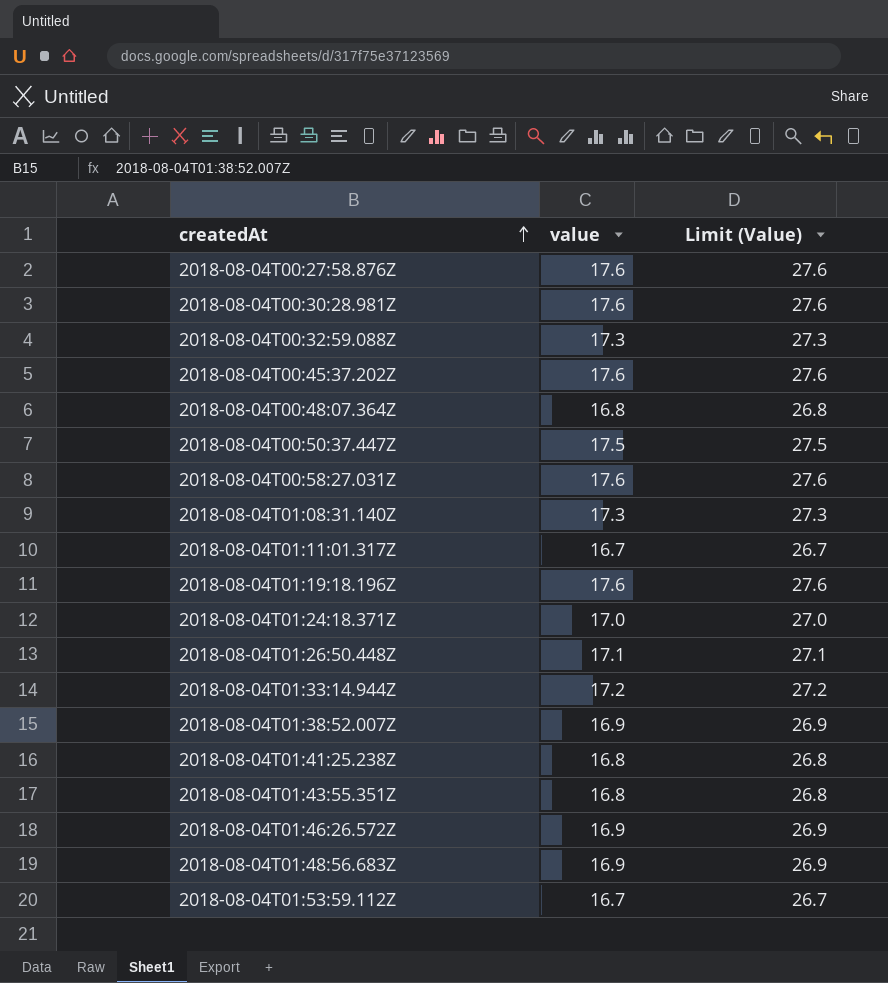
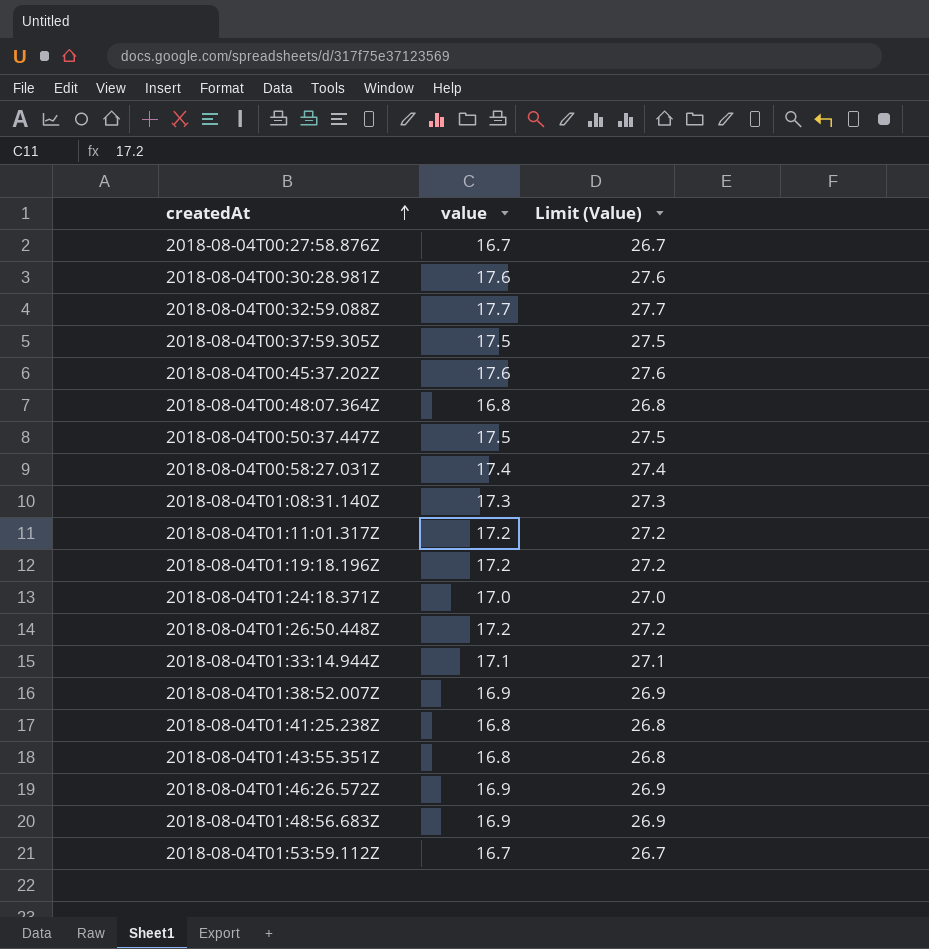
2018-08-04T00:27:58.876Z | value: 17.6 -> 16.7
2018-08-04T00:27:58.876Z | Limit (Value): 27.6 -> 26.7
2018-08-04T00:32:59.088Z | value: 17.3 -> 17.7
2018-08-04T00:32:59.088Z | Limit (Value): 27.3 -> 27.7
row 2018-08-04T00:37:59.305Z: none -> 17.5 | 27.5
2018-08-04T00:58:27.031Z | value: 17.6 -> 17.4
2018-08-04T00:58:27.031Z | Limit (Value): 27.6 -> 27.4
2018-08-04T01:11:01.317Z | value: 16.7 -> 17.2
2018-08-04T01:11:01.317Z | Limit (Value): 26.7 -> 27.2
2018-08-04T01:19:18.196Z | value: 17.6 -> 17.2
2018-08-04T01:19:18.196Z | Limit (Value): 27.6 -> 27.2
2018-08-04T01:26:50.448Z | value: 17.1 -> 17.2
2018-08-04T01:26:50.448Z | Limit (Value): 27.1 -> 27.2
2018-08-04T01:33:14.944Z | value: 17.2 -> 17.1
2018-08-04T01:33:14.944Z | Limit (Value): 27.2 -> 27.1

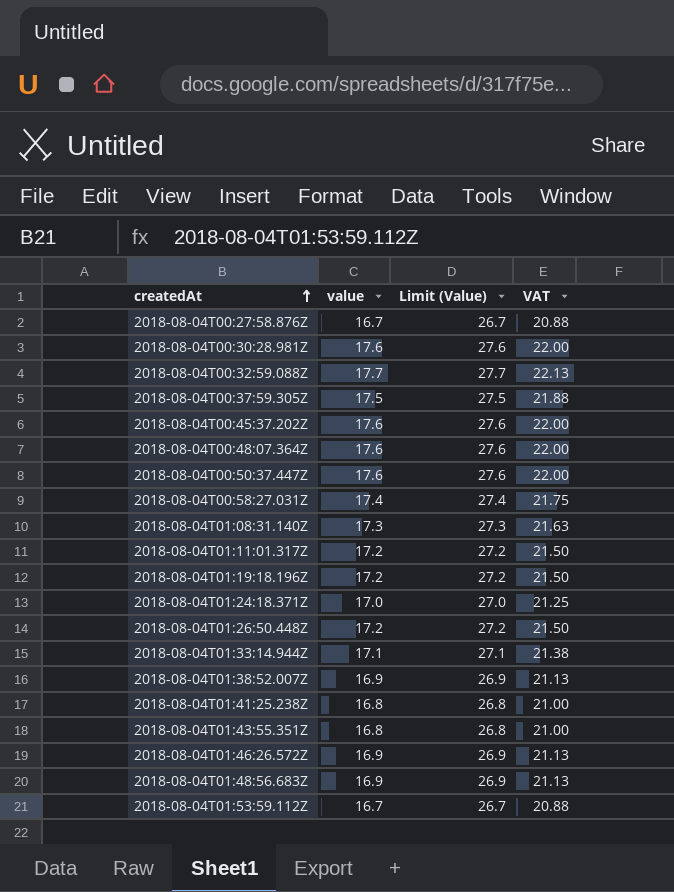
column VAT | formula: none -> [value] * 1.25
2018-08-04T00:48:07.364Z | value: 16.8 -> 17.6
2018-08-04T00:48:07.364Z | Limit (Value): 26.8 -> 27.6
2018-08-04T00:50:37.447Z | value: 17.5 -> 17.6
2018-08-04T00:50:37.447Z | Limit (Value): 27.5 -> 27.6

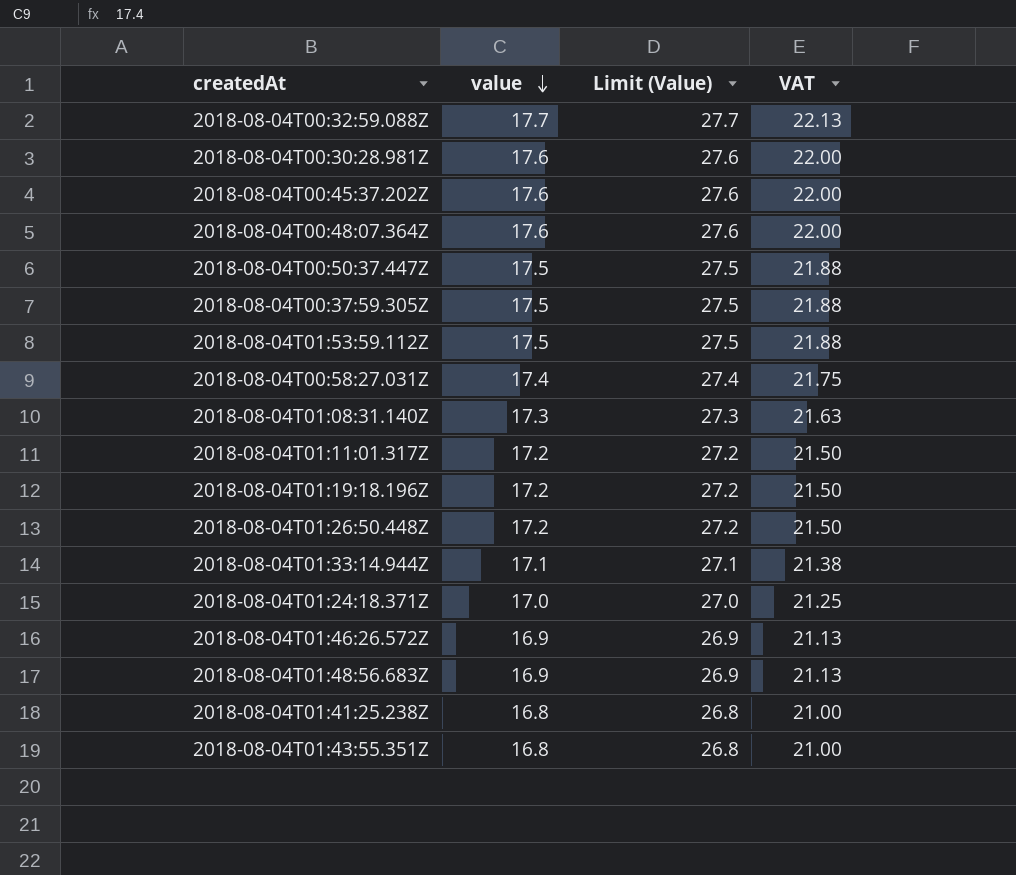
row order: createdAt ascending -> value descending
row 2018-08-04T00:27:58.876Z: 16.7 | 26.7 | 20.88 -> none
row 2018-08-04T01:38:52.007Z: 16.9 | 26.9 | 21.13 -> none
2018-08-04T00:50:37.447Z | value: 17.6 -> 17.5
2018-08-04T00:50:37.447Z | Limit (Value): 27.6 -> 27.5
2018-08-04T00:50:37.447Z | VAT: 22.00 -> 21.88
2018-08-04T01:53:59.112Z | value: 16.7 -> 17.5
2018-08-04T01:53:59.112Z | Limit (Value): 26.7 -> 27.5
2018-08-04T01:53:59.112Z | VAT: 20.88 -> 21.88

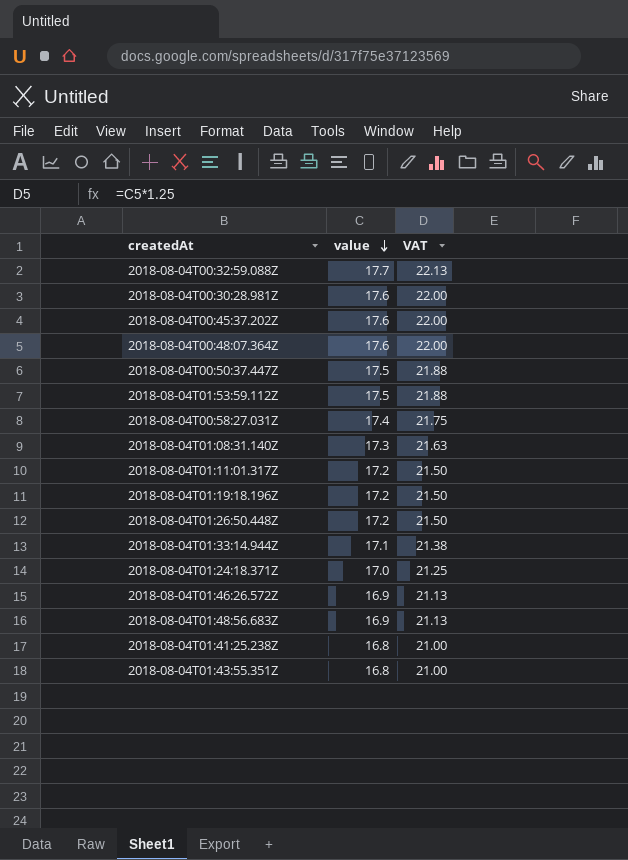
column Limit (Value) | formula: [value] + 10 -> none
row 2018-08-04T00:37:59.305Z: 17.5 | 27.5 | 21.88 -> none

